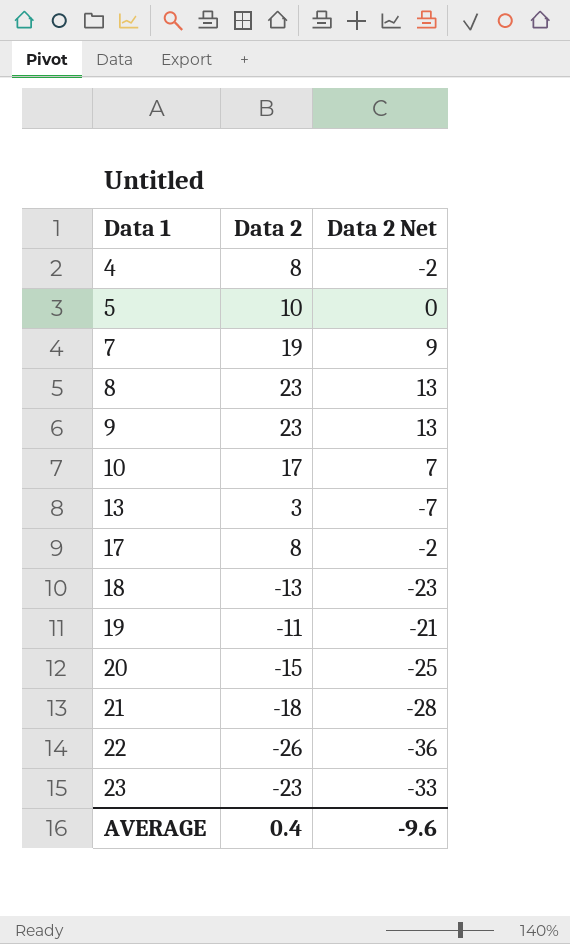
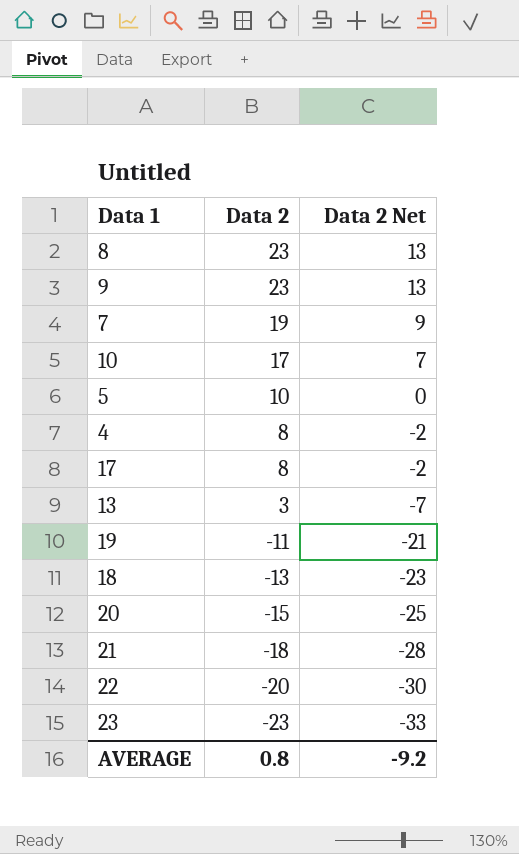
row order: Data 1 ascending -> Data 2 descending
22 | Data 2: -26 -> -20
22 | Data 2 Net: -36 -> -30
AVERAGE | Data 2: 0.4 -> 0.8
AVERAGE | Data 2 Net: -9.6 -> -9.2

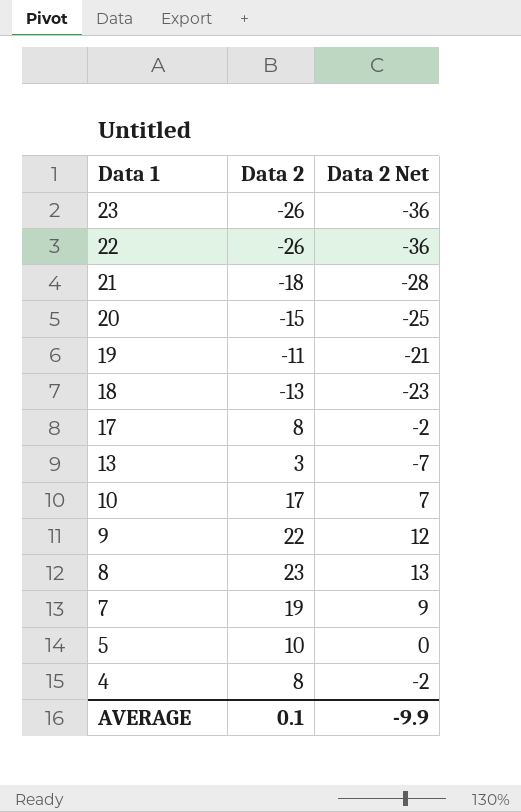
row order: Data 2 descending -> Data 1 descending
23 | Data 2: -23 -> -26
23 | Data 2 Net: -33 -> -36
22 | Data 2: -20 -> -26
22 | Data 2 Net: -30 -> -36
9 | Data 2: 23 -> 22
9 | Data 2 Net: 13 -> 12
AVERAGE | Data 2: 0.8 -> 0.1
AVERAGE | Data 2 Net: -9.2 -> -9.9

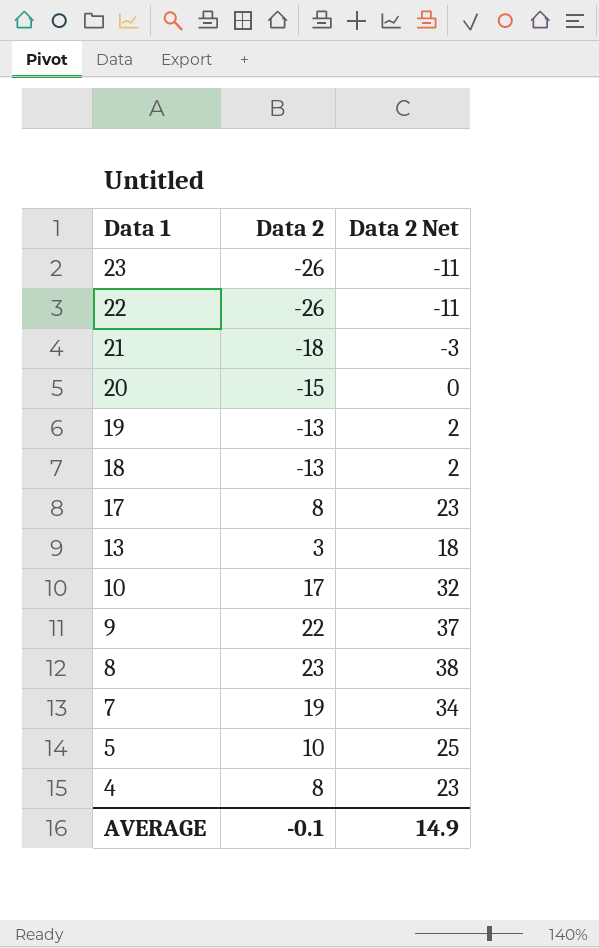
column Data 2 Net | formula: [Data 2] - 10 -> [Data 2] + 15
19 | Data 2: -11 -> -13
AVERAGE | Data 2: 0.1 -> -0.1
AVERAGE | Data 2 Net: -9.9 -> 14.9

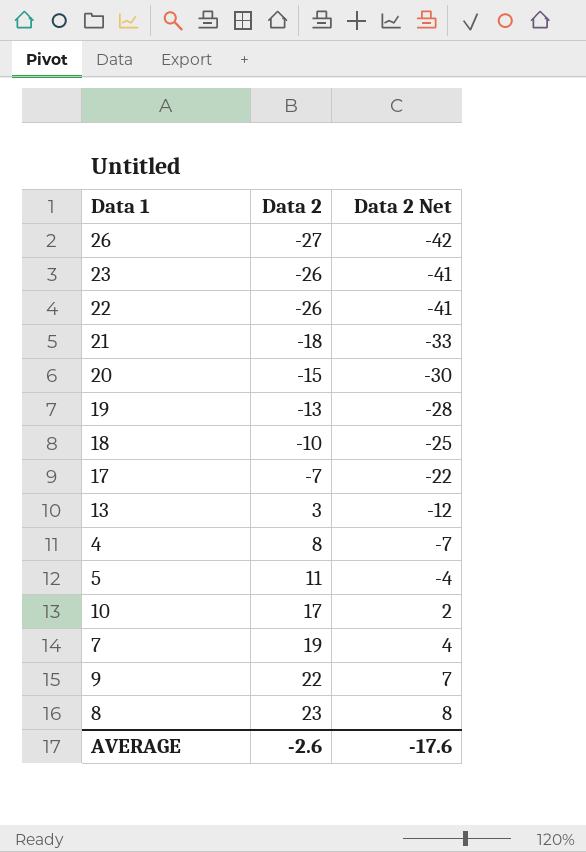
row order: Data 1 descending -> Data 2 ascending
column Data 2 Net | formula: [Data 2] + 15 -> [Data 2] - 15
row 26: none -> -27 | -42
18 | Data 2: -13 -> -10
17 | Data 2: 8 -> -7
5 | Data 2: 10 -> 11
AVERAGE | Data 2: -0.1 -> -2.6
AVERAGE | Data 2 Net: 14.9 -> -17.6

